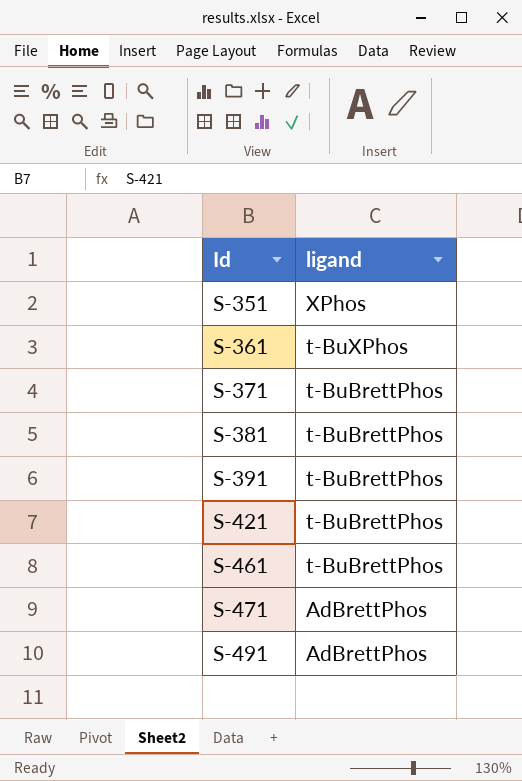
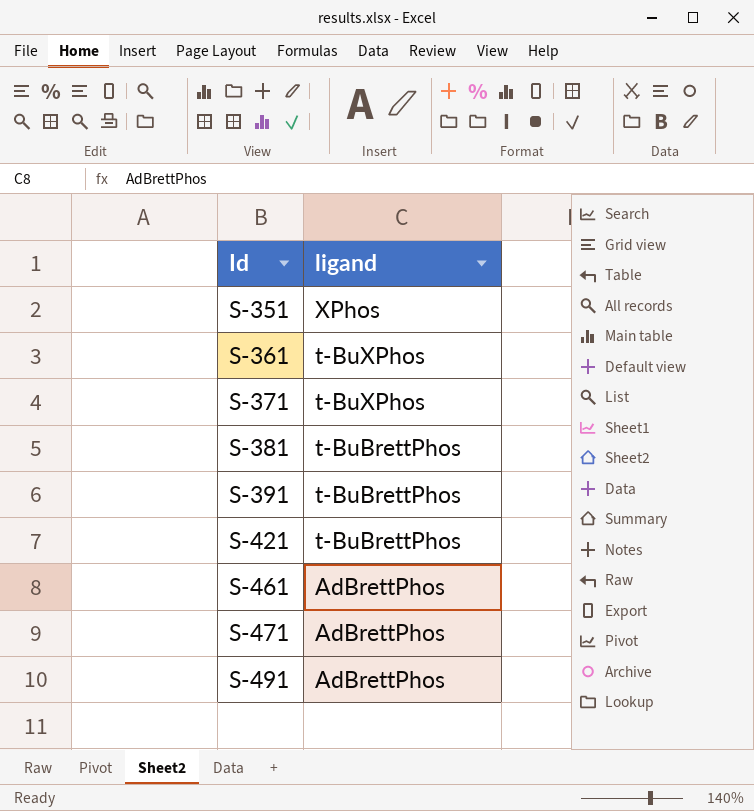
S-371 | ligand: t-BuBrettPhos -> t-BuXPhos
S-461 | ligand: t-BuBrettPhos -> AdBrettPhos

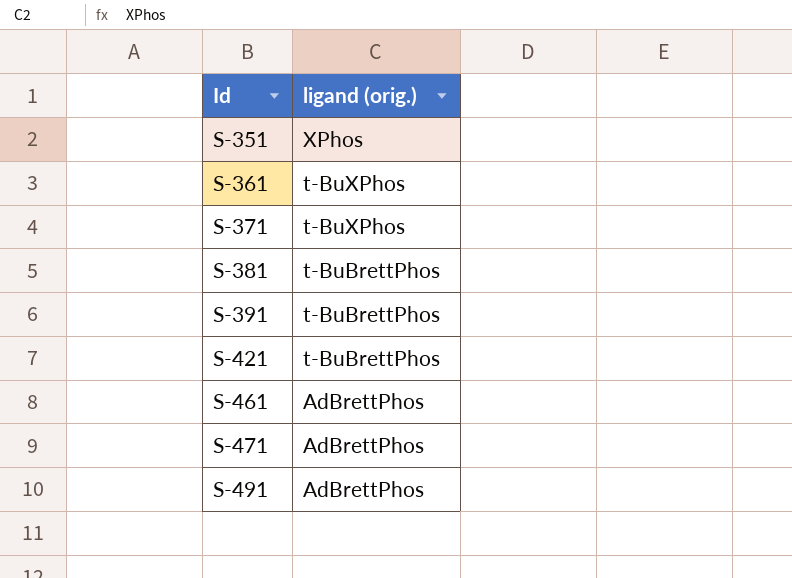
column name: ligand -> ligand (orig.)

